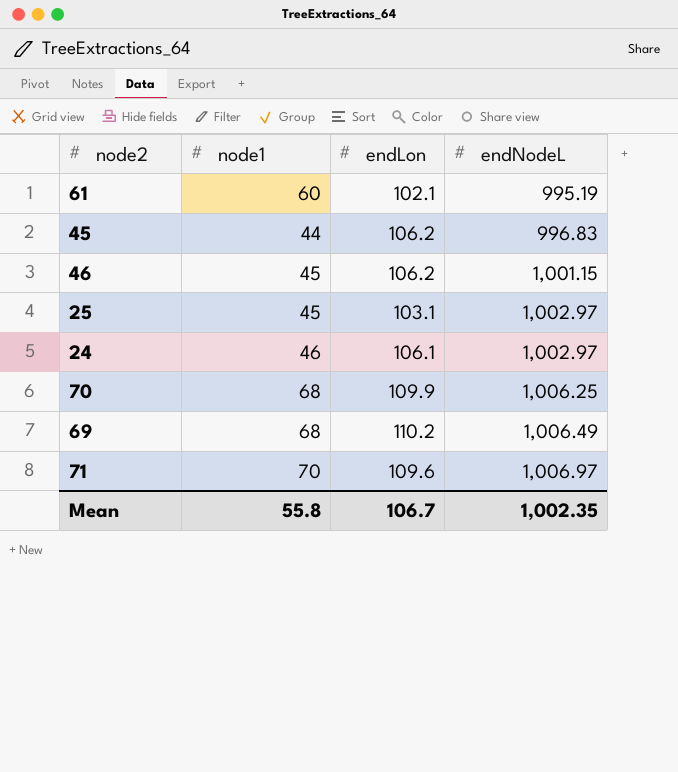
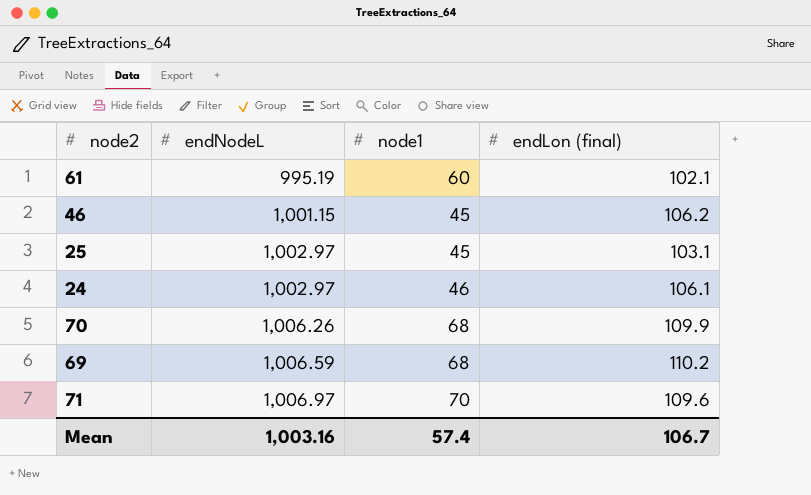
column endNodeL | position: 4 -> 2
column name: endLon -> endLon (final)
row 45: 44 | 106.2 | 996.83 -> none
70 | endNodeL: 1,006.25 -> 1,006.26
69 | endNodeL: 1,006.49 -> 1,006.59
Mean | endNodeL: 1,002.35 -> 1,003.16
Mean | node1: 55.8 -> 57.4

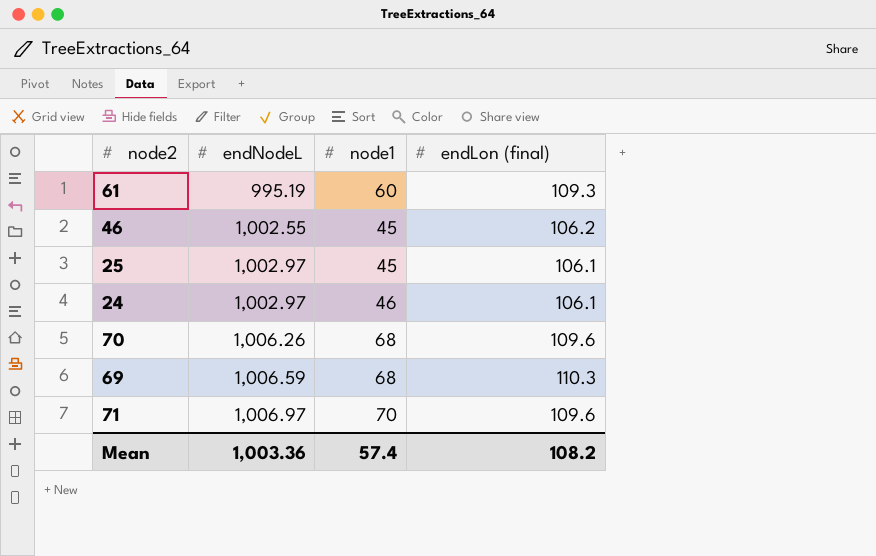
61 | endLon (final): 102.1 -> 109.3
46 | endNodeL: 1,001.15 -> 1,002.55
25 | endLon (final): 103.1 -> 106.1
70 | endLon (final): 109.9 -> 109.6
69 | endLon (final): 110.2 -> 110.3
Mean | endNodeL: 1,003.16 -> 1,003.36
Mean | endLon (final): 106.7 -> 108.2

